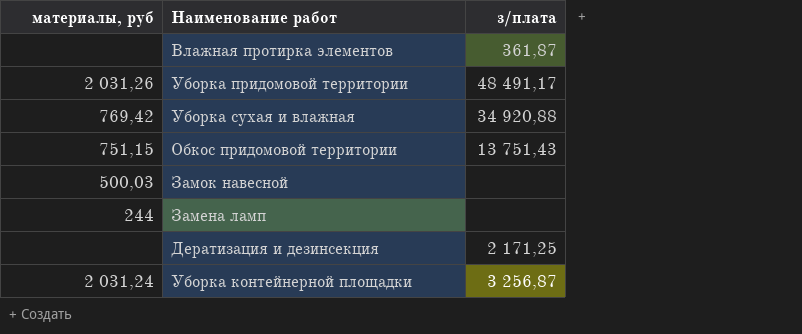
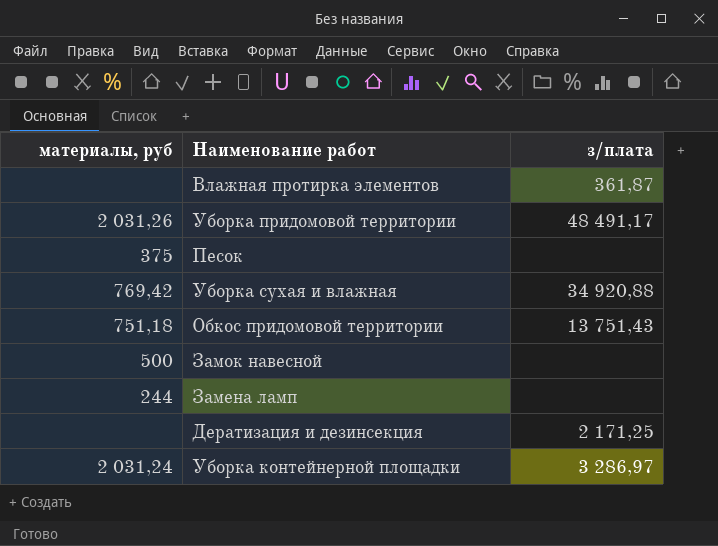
row Песок: none -> 375 | none
Обкос придомовой территории | материалы, руб: 751,15 -> 751,18
Замок навесной | материалы, руб: 500,03 -> 500
Уборка контейнерной площадки | з/плата: 3 256,87 -> 3 286,97

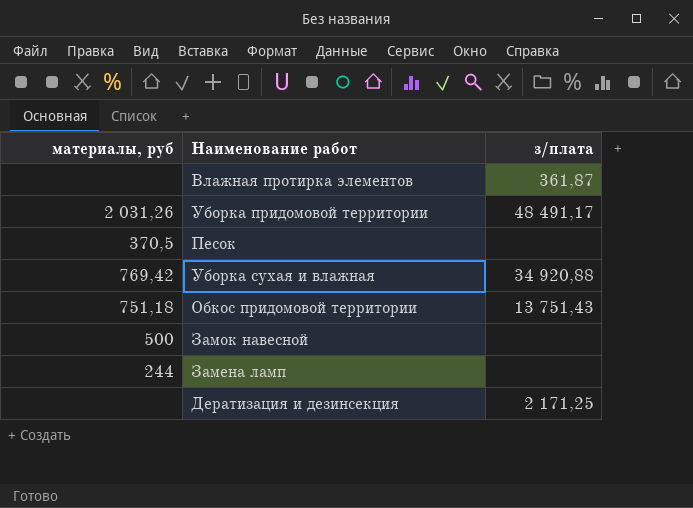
row Уборка контейнерной площадки: 2 031,24 | 3 286,97 -> none
Песок | материалы, руб: 375 -> 370,5

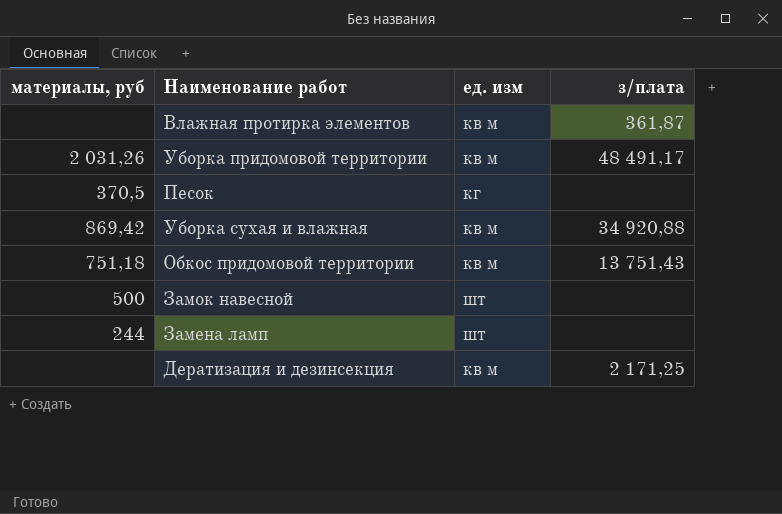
column ед. изм | position: none -> 3
Уборка сухая и влажная | материалы, руб: 769,42 -> 869,42

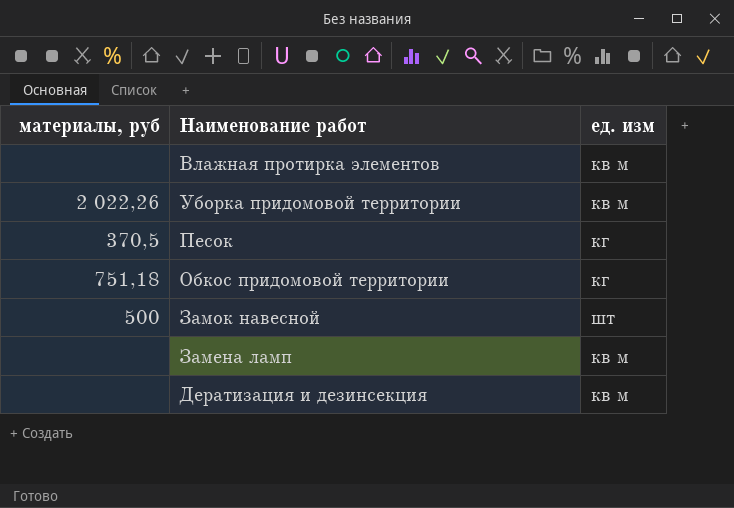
column з/плата | position: 4 -> none
row Уборка сухая и влажная: 869,42 | кв м | 34 920,88 -> none
Уборка придомовой территории | материалы, руб: 2 031,26 -> 2 022,26
Обкос придомовой территории | ед. изм: кв м -> кг
Замена ламп | материалы, руб: 244 -> none
Замена ламп | ед. изм: шт -> кв м

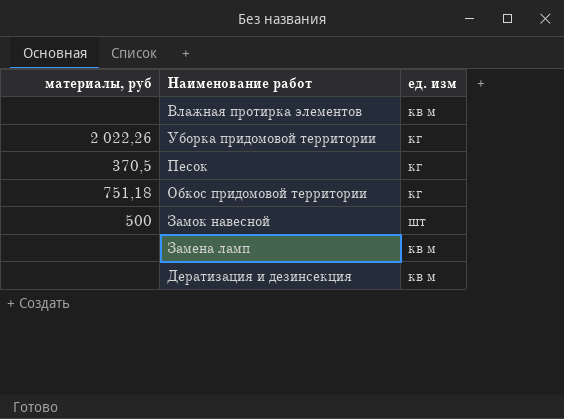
Уборка придомовой территории | ед. изм: кв м -> кг

